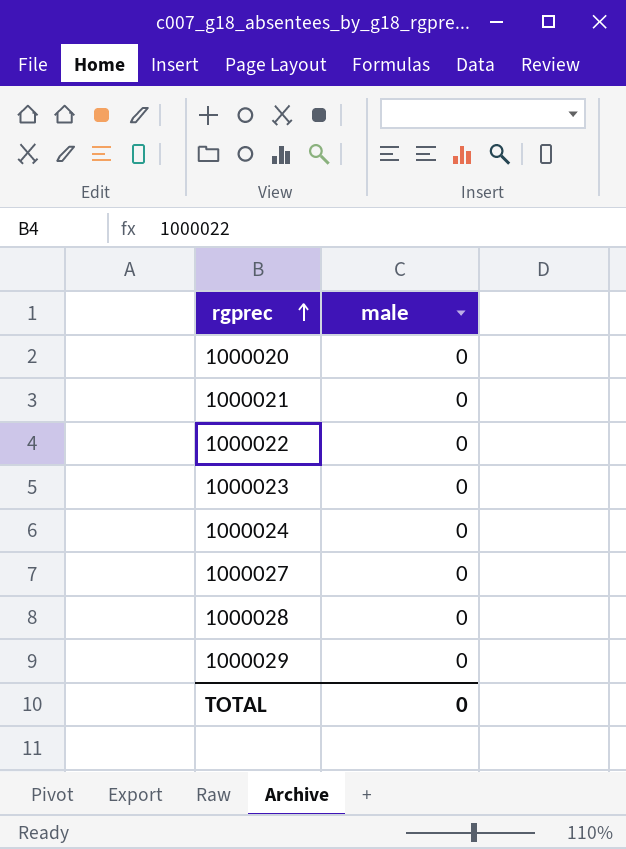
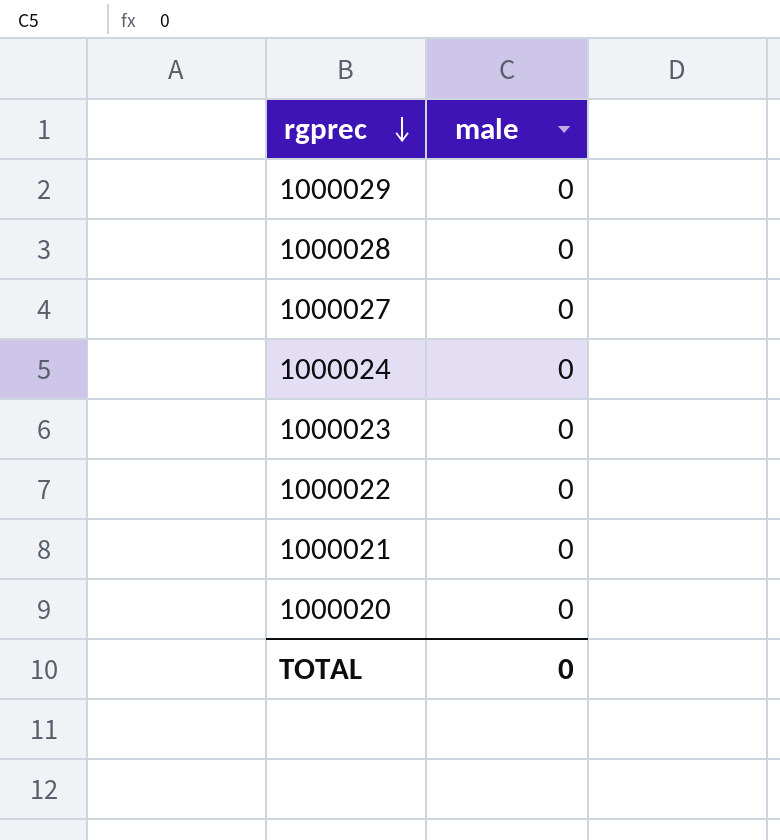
row order: rgprec ascending -> rgprec descending

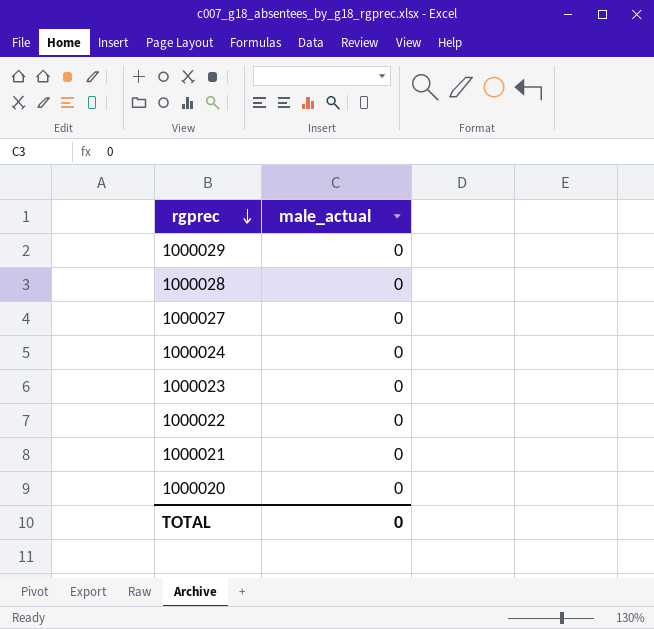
column name: male -> male_actual

